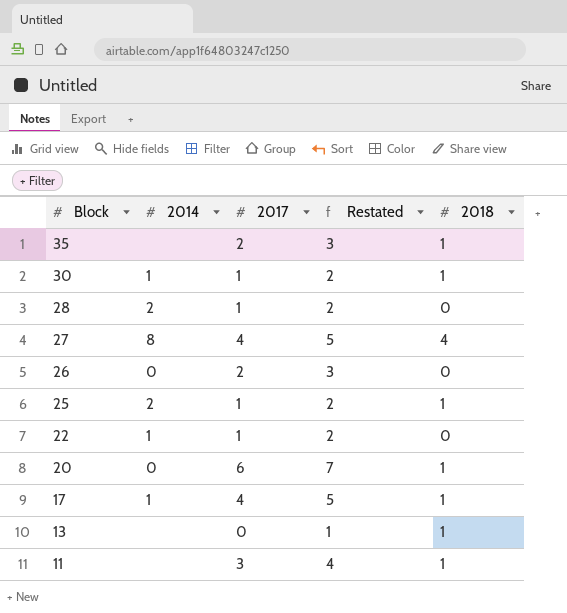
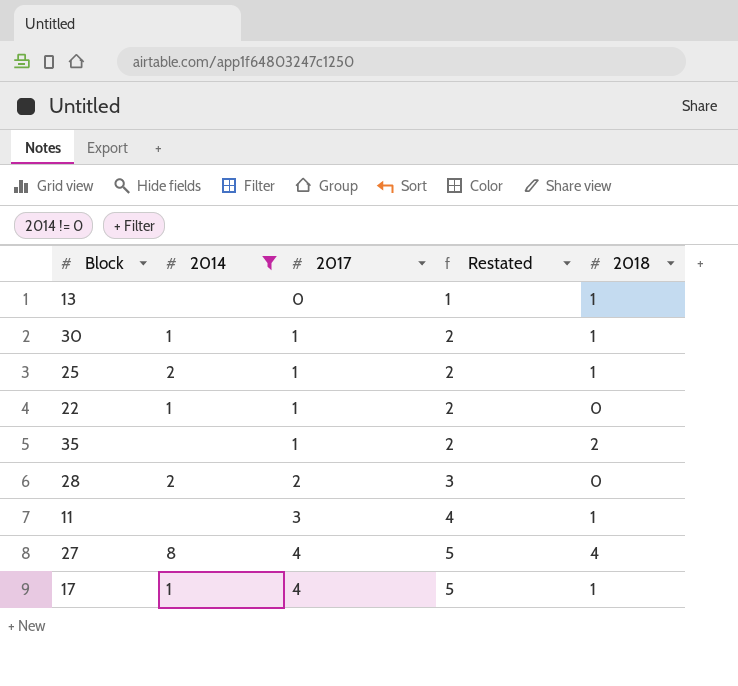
filter: none -> 2014 != 0
row order: Block descending -> 2017 ascending
35 | 2017: 2 -> 1
35 | Restated: 3 -> 2
35 | 2018: 1 -> 2
28 | 2017: 1 -> 2
28 | Restated: 2 -> 3

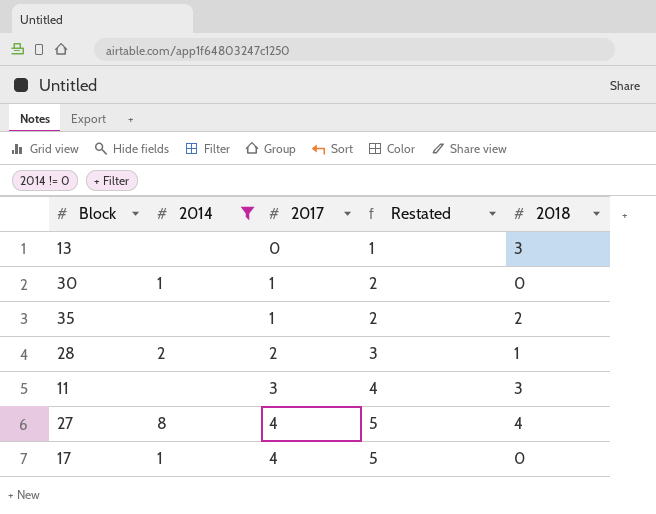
row 25: 2 | 1 | 2 | 1 -> none
row 22: 1 | 1 | 2 | 0 -> none
13 | 2018: 1 -> 3
30 | 2018: 1 -> 0
28 | 2018: 0 -> 1
11 | 2018: 1 -> 3
17 | 2018: 1 -> 0

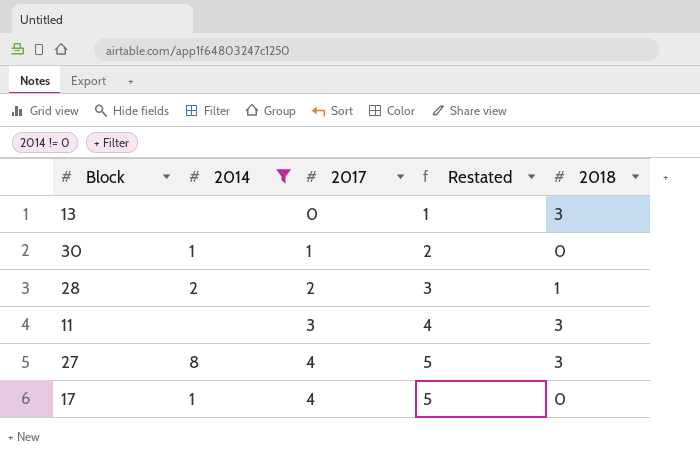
row 35: none | 1 | 2 | 2 -> none
27 | 2018: 4 -> 3

